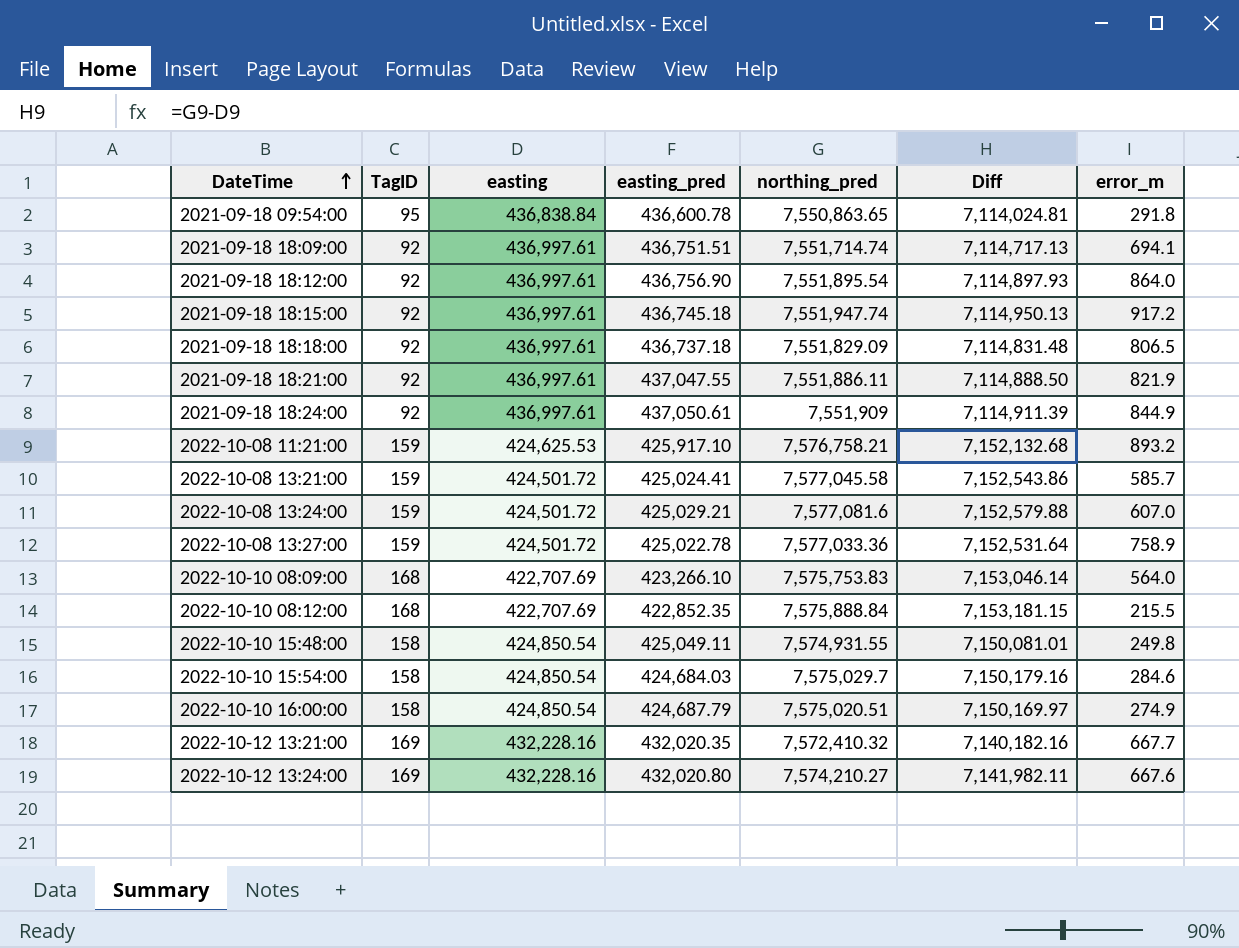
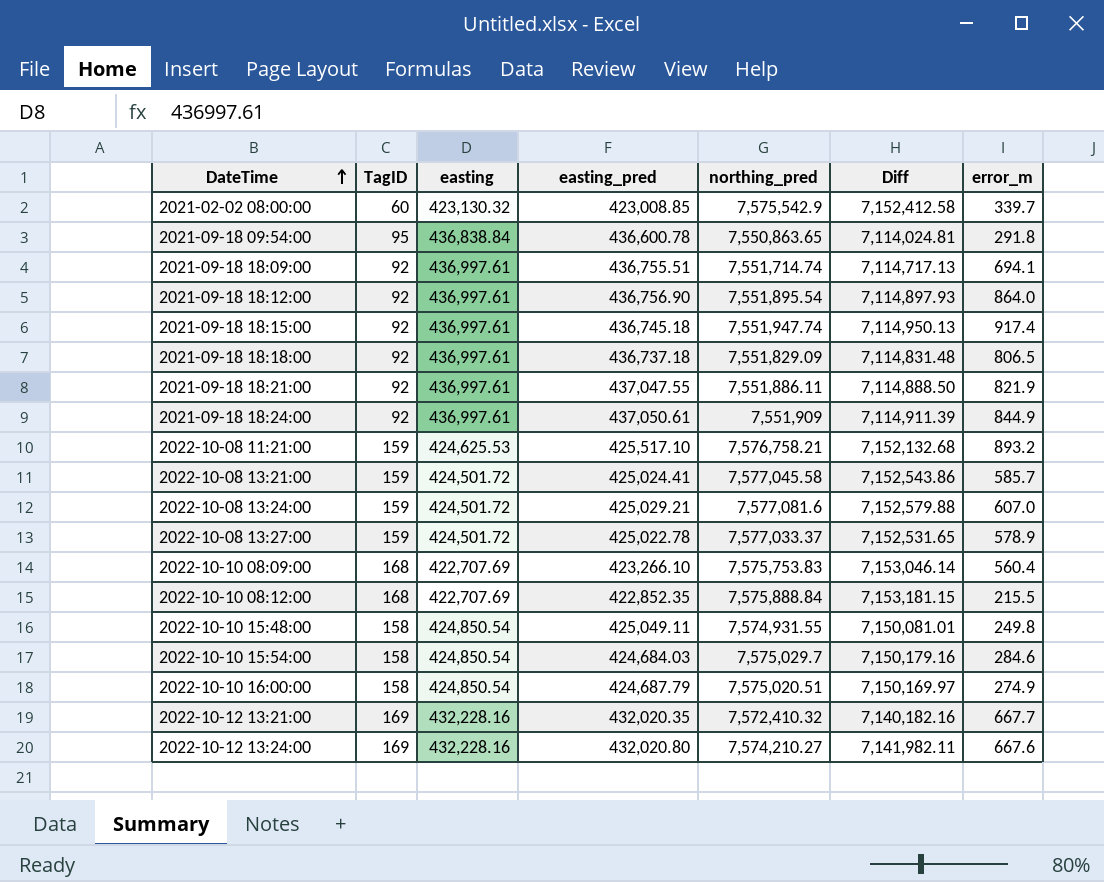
row 2021-02-02 08:00:00: none -> 60 | 423,130.32 | 423,008.85 | 7,575,542.9 | 7,152,412.58 | 339.7
2021-09-18 18:09:00 | easting_pred: 436,751.51 -> 436,755.51
2021-09-18 18:15:00 | error_m: 917.2 -> 917.4
2022-10-08 11:21:00 | easting_pred: 425,917.10 -> 425,517.10
2022-10-08 13:27:00 | northing_pred: 7,577,033.36 -> 7,577,033.37
2022-10-08 13:27:00 | Diff: 7,152,531.64 -> 7,152,531.65
2022-10-08 13:27:00 | error_m: 758.9 -> 578.9
2022-10-10 08:09:00 | error_m: 564.0 -> 560.4

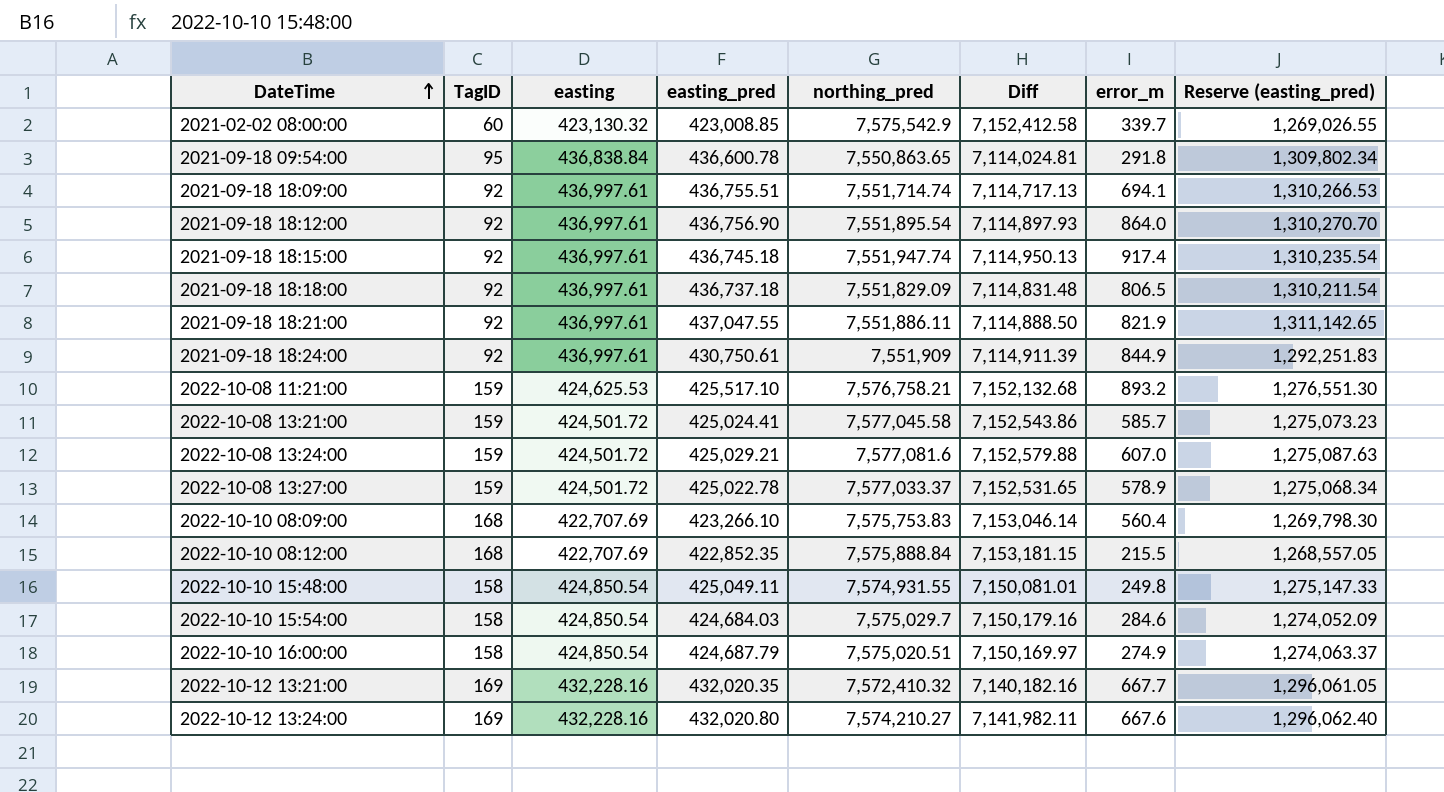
column Reserve (easting_pred) | formula: none -> [easting_pred] * 3
2021-09-18 18:24:00 | easting_pred: 437,050.61 -> 430,750.61

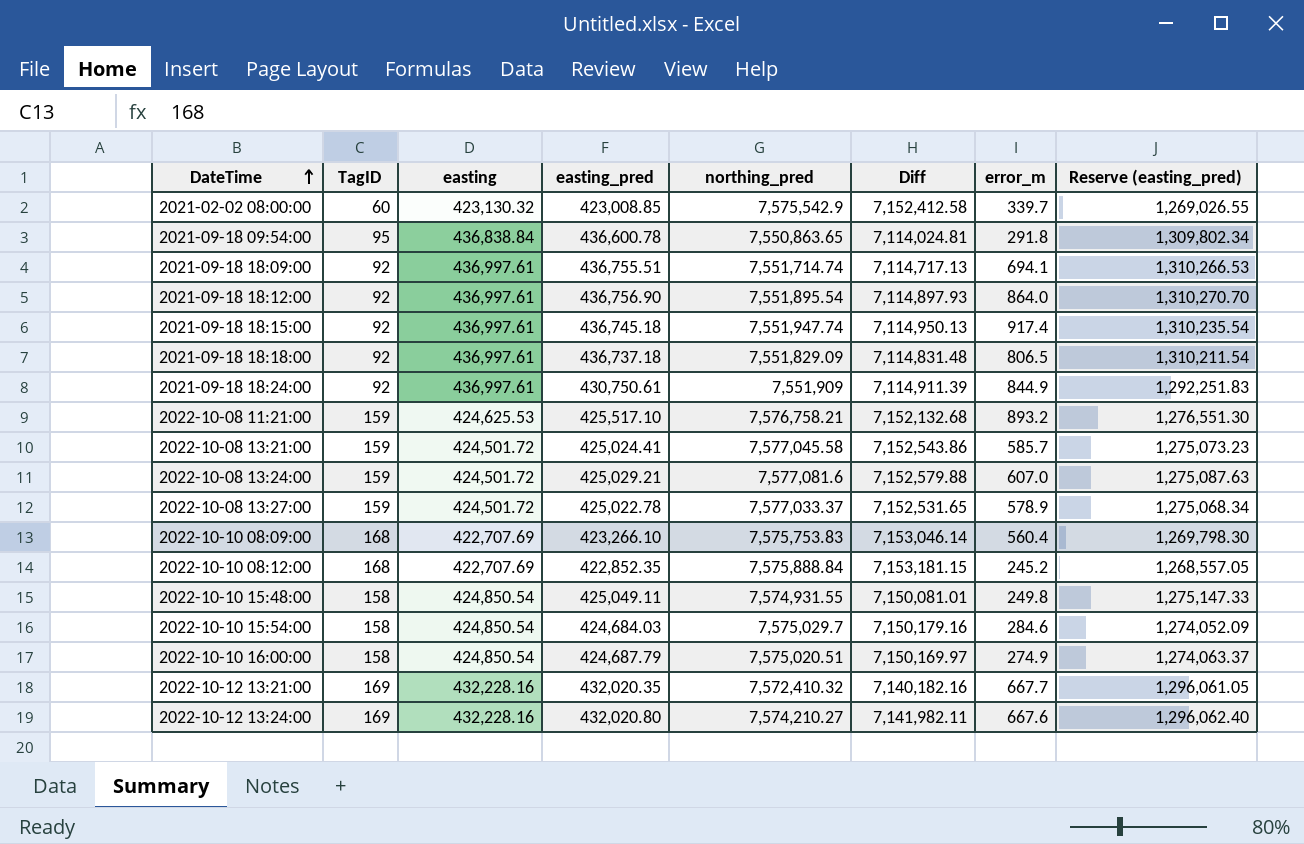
row 2021-09-18 18:21:00: 92 | 436,997.61 | 437,047.55 | 7,551,886.11 | 7,114,888.50 | 821.9 | 1,311,142.65 -> none
2022-10-10 08:12:00 | error_m: 215.5 -> 245.2

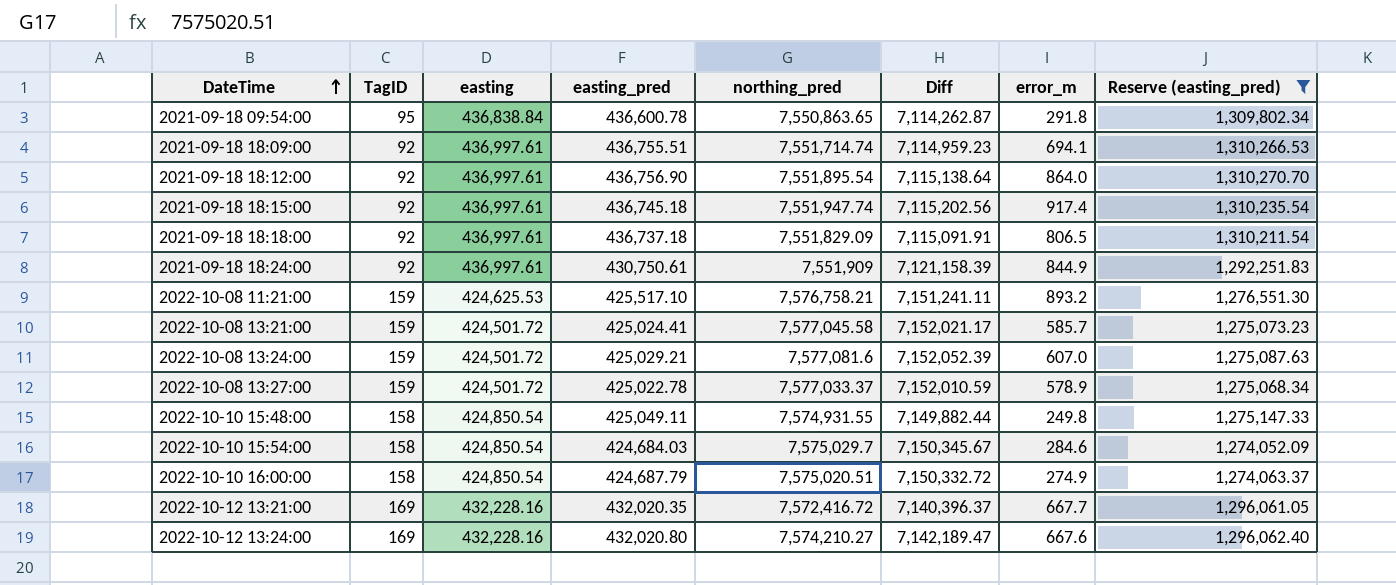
filter: none -> Reserve (easting_pred) >= 1,274,052.09
column Diff | formula: [northing_pred] - [easting] -> [northing_pred] - [easting_pred]
2022-10-12 13:21:00 | northing_pred: 7,572,410.32 -> 7,572,416.72

